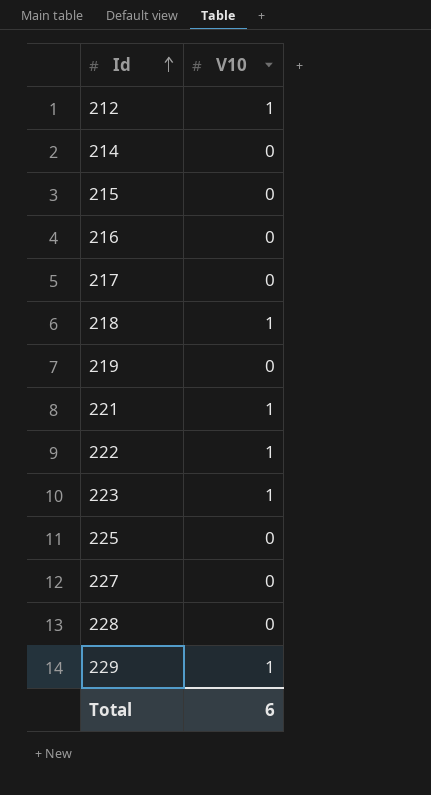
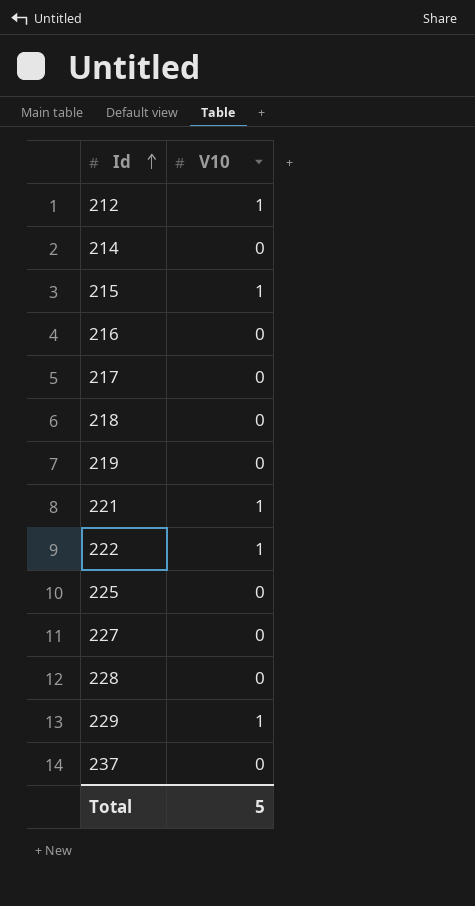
row 223: 1 -> none
215 | V10: 0 -> 1
218 | V10: 1 -> 0
row 237: none -> 0
Total | V10: 6 -> 5

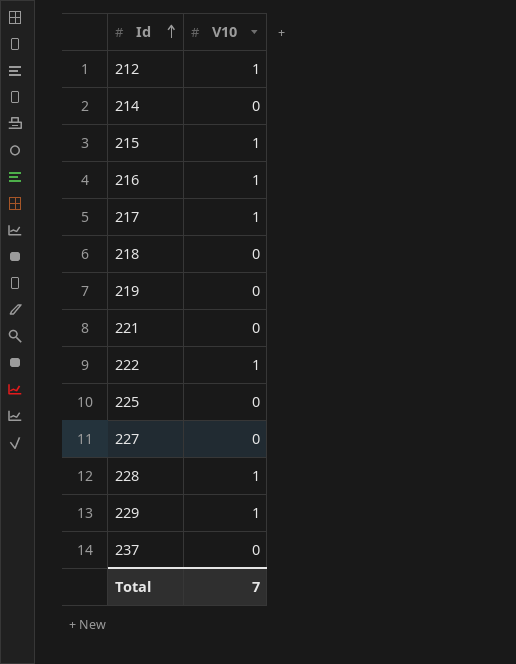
216 | V10: 0 -> 1
217 | V10: 0 -> 1
221 | V10: 1 -> 0
228 | V10: 0 -> 1
Total | V10: 5 -> 7

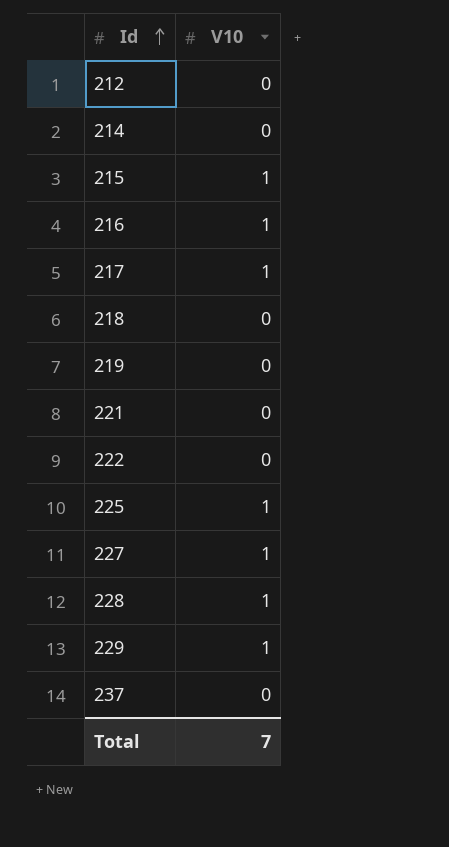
212 | V10: 1 -> 0
222 | V10: 1 -> 0
225 | V10: 0 -> 1
227 | V10: 0 -> 1

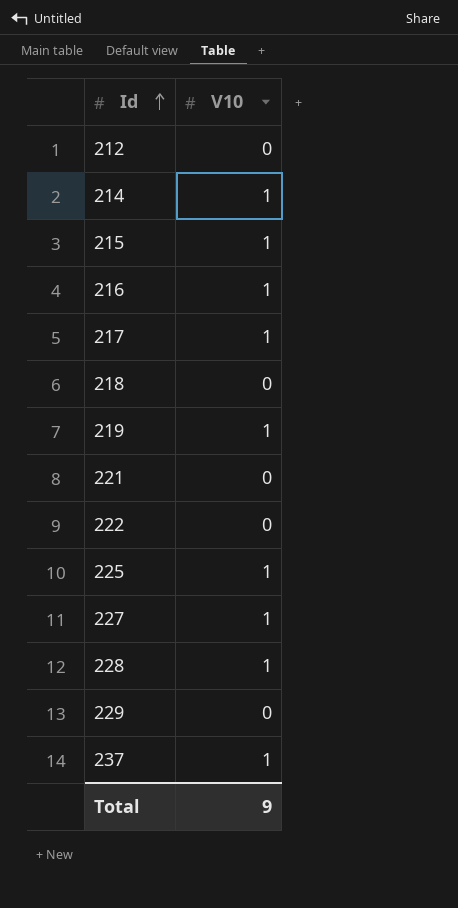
214 | V10: 0 -> 1
219 | V10: 0 -> 1
229 | V10: 1 -> 0
237 | V10: 0 -> 1
Total | V10: 7 -> 9

